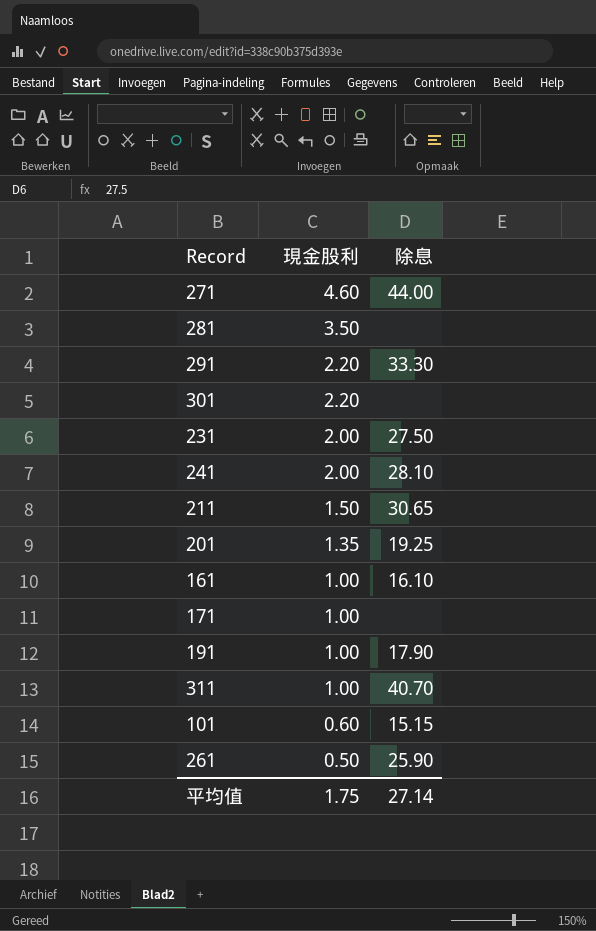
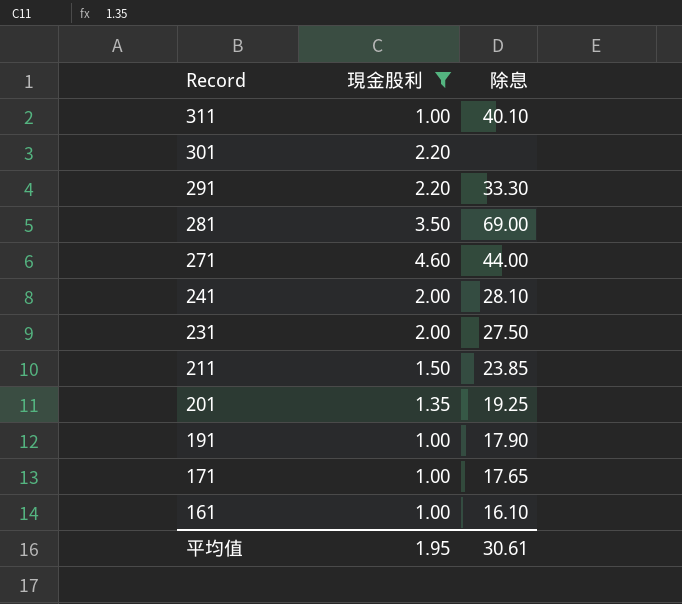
filter: none -> 現金股利 >= 1.00
row order: 現金股利 descending -> Record descending
311 | 除息: 40.70 -> 40.10
281 | 除息: none -> 69.00
211 | 除息: 30.65 -> 23.85
171 | 除息: none -> 17.65
平均值 | 現金股利: 1.75 -> 1.95
平均值 | 除息: 27.14 -> 30.61

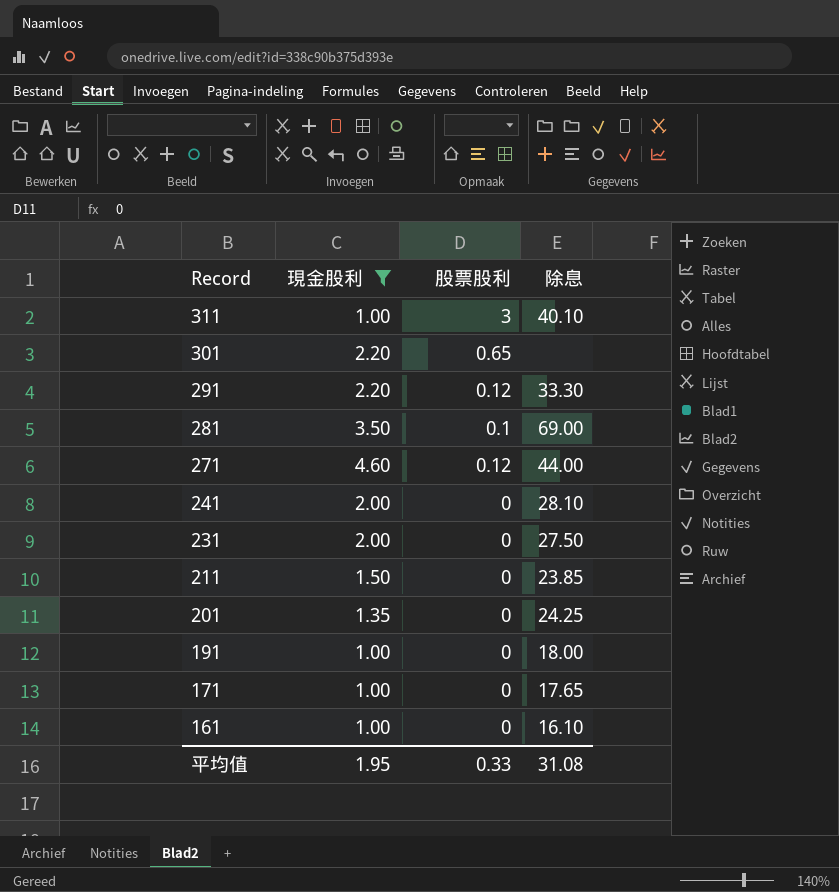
column 股票股利 | position: none -> 3
201 | 除息: 19.25 -> 24.25
191 | 除息: 17.90 -> 18.00
平均值 | 除息: 30.61 -> 31.08

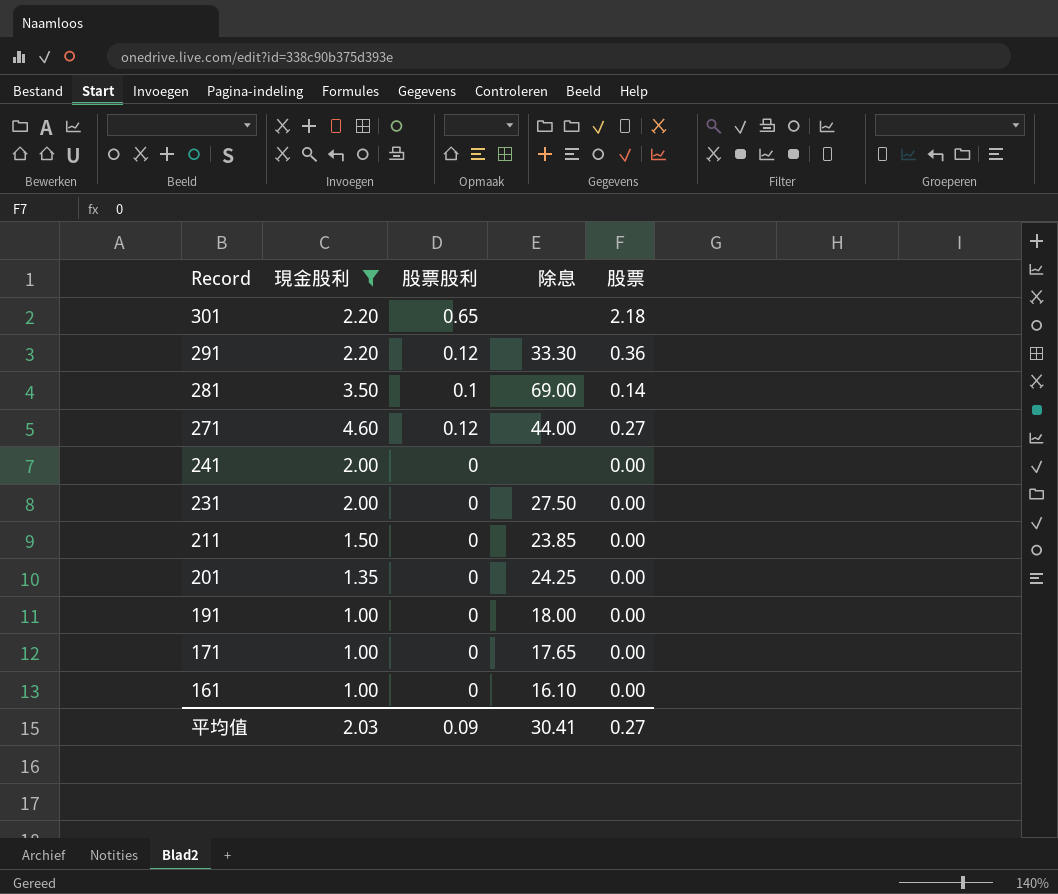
column 股票 | position: none -> 5
row 311: 1.00 | 3 | 40.10 -> none
241 | 除息: 28.10 -> none
平均值 | 現金股利: 1.95 -> 2.03
平均值 | 股票股利: 0.33 -> 0.09
平均值 | 除息: 31.08 -> 30.41

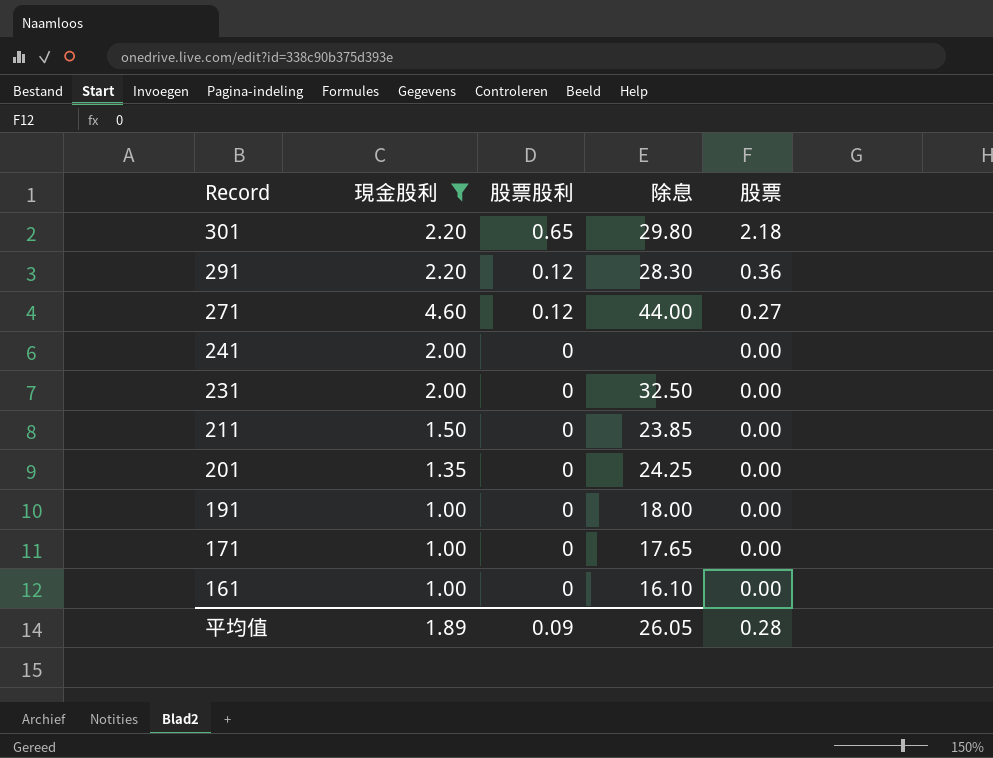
row 281: 3.50 | 0.1 | 69.00 | 0.14 -> none
301 | 除息: none -> 29.80
291 | 除息: 33.30 -> 28.30
231 | 除息: 27.50 -> 32.50
平均值 | 現金股利: 2.03 -> 1.89
平均值 | 除息: 30.41 -> 26.05
平均值 | 股票: 0.27 -> 0.28

